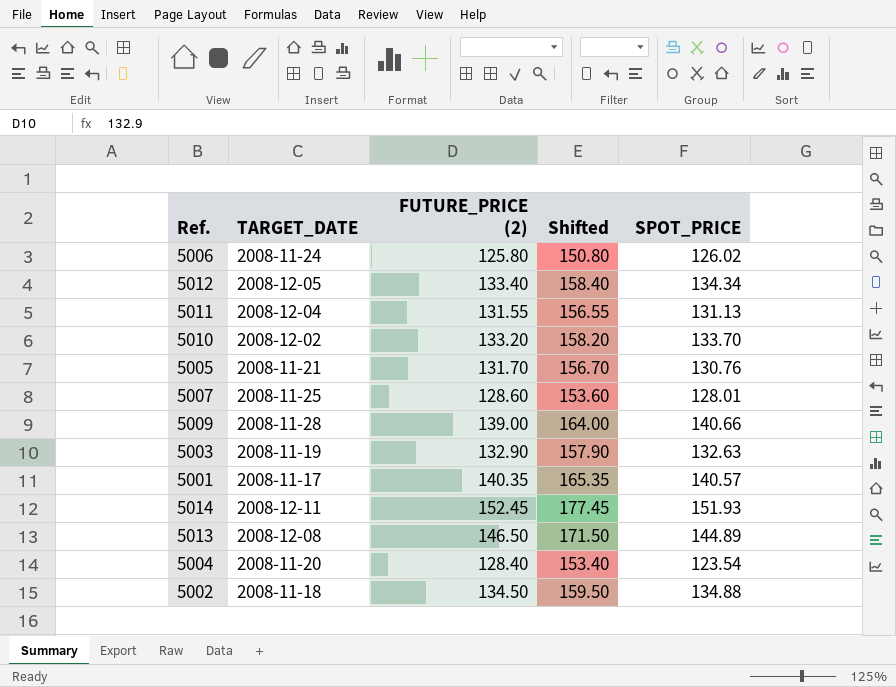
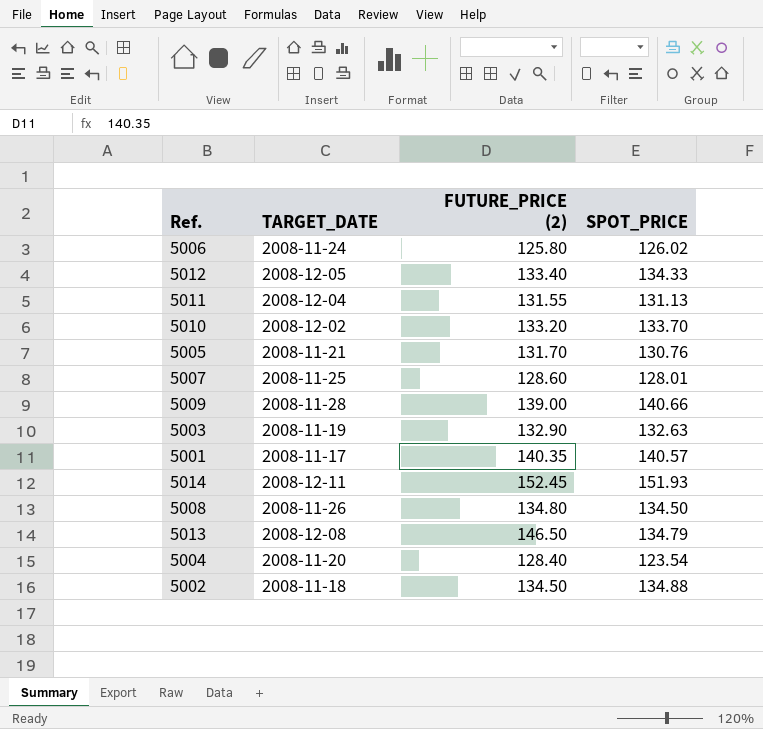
column Shifted | formula: [FUTURE_PRICE (2)] + 25 -> none
5012 | SPOT_PRICE: 134.34 -> 134.33
row 5008: none -> 2008-11-26 | 134.80 | 134.50
5013 | SPOT_PRICE: 144.89 -> 134.79

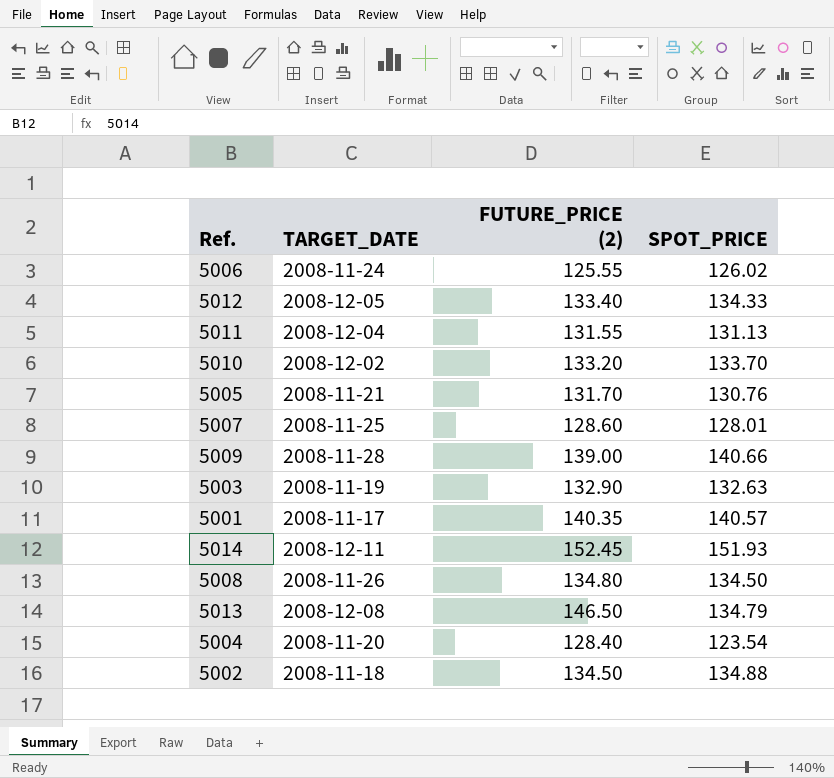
5006 | FUTURE_PRICE (2): 125.80 -> 125.55

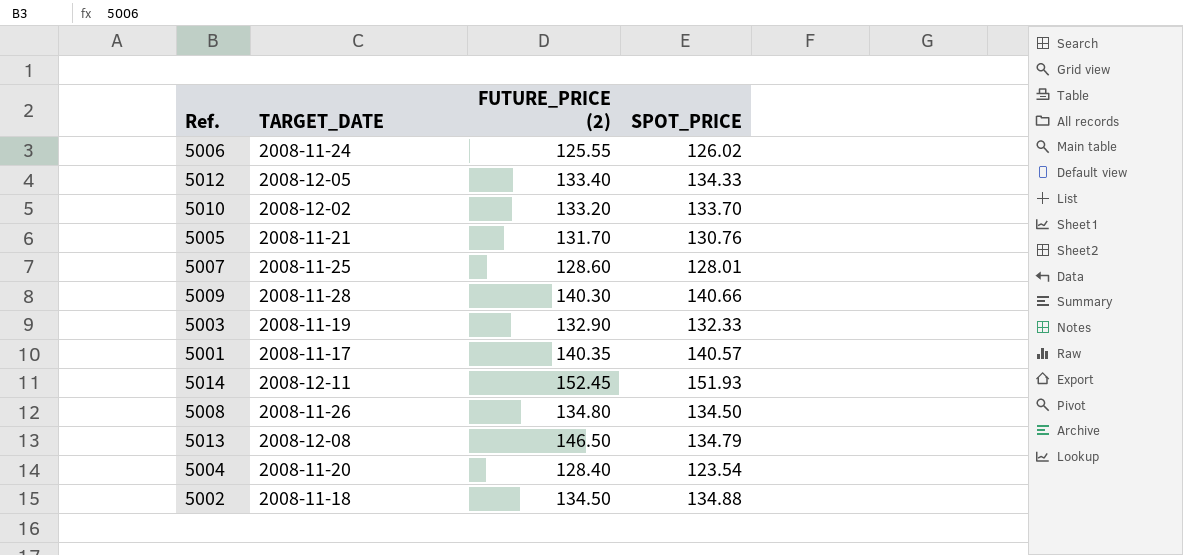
row 5011: 2008-12-04 | 131.55 | 131.13 -> none
5009 | FUTURE_PRICE (2): 139.00 -> 140.30
5003 | SPOT_PRICE: 132.63 -> 132.33

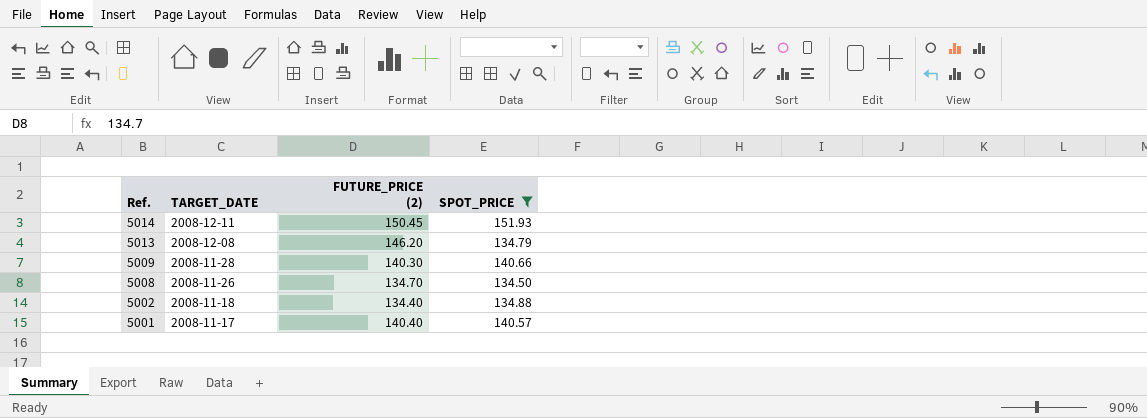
filter: none -> SPOT_PRICE >= 134.50
row order: none -> Ref. descending
5014 | FUTURE_PRICE (2): 152.45 -> 150.45
5013 | FUTURE_PRICE (2): 146.50 -> 146.20
5008 | FUTURE_PRICE (2): 134.80 -> 134.70
5002 | FUTURE_PRICE (2): 134.50 -> 134.40
5001 | FUTURE_PRICE (2): 140.35 -> 140.40

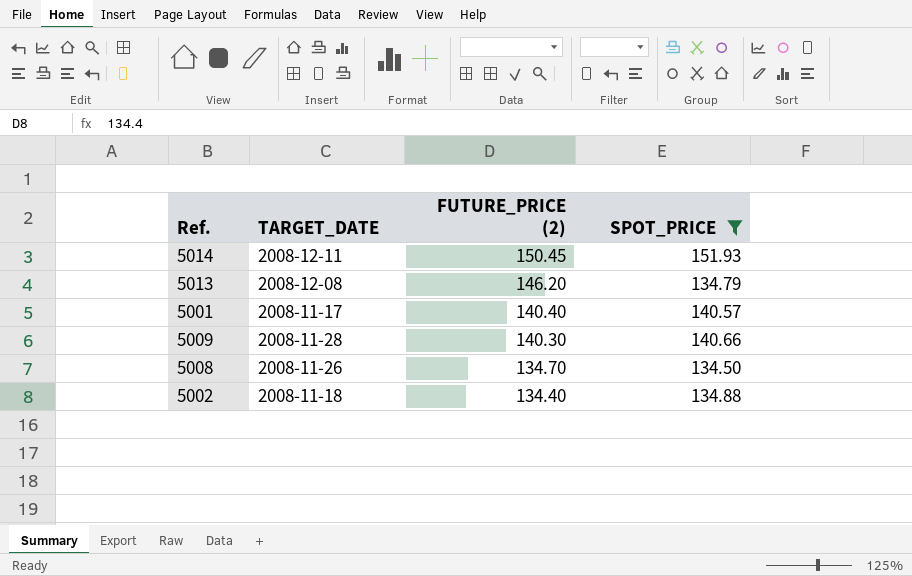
row order: Ref. descending -> FUTURE_PRICE (2) descending

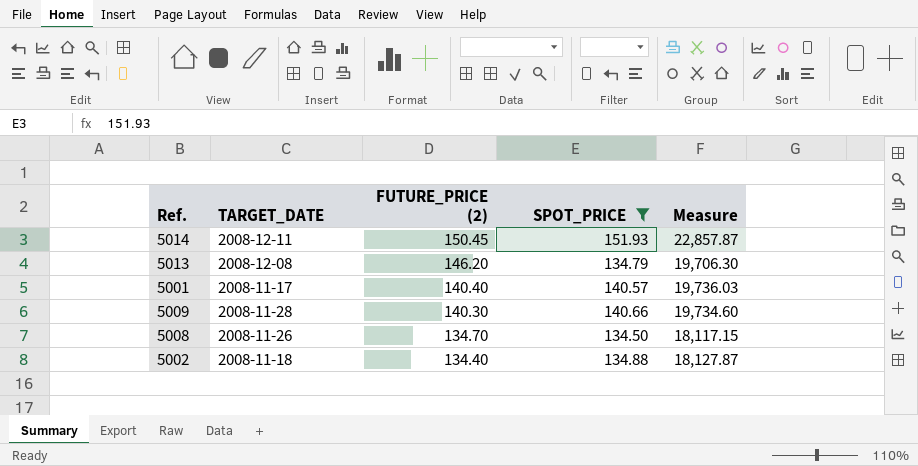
column Measure | formula: none -> [FUTURE_PRICE (2)] * [SPOT_PRICE]

